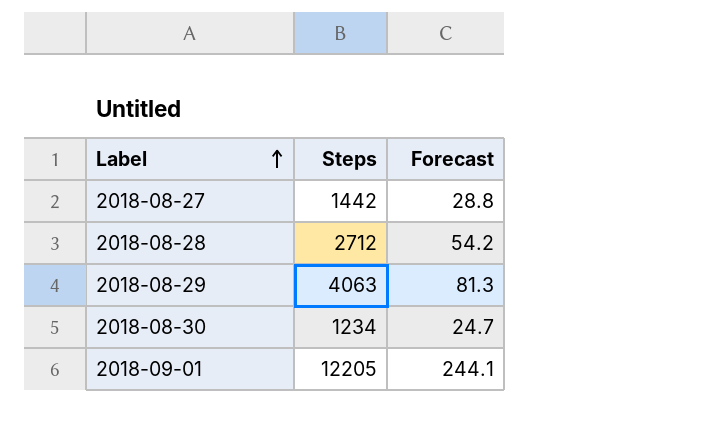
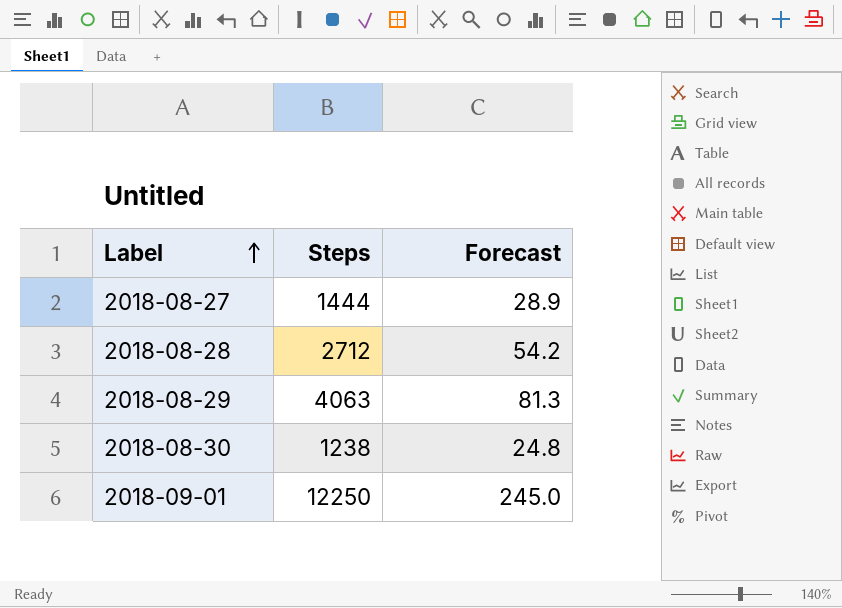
2018-08-27 | Steps: 1442 -> 1444
2018-08-27 | Forecast: 28.8 -> 28.9
2018-08-30 | Steps: 1234 -> 1238
2018-08-30 | Forecast: 24.7 -> 24.8
2018-09-01 | Steps: 12205 -> 12250
2018-09-01 | Forecast: 244.1 -> 245.0

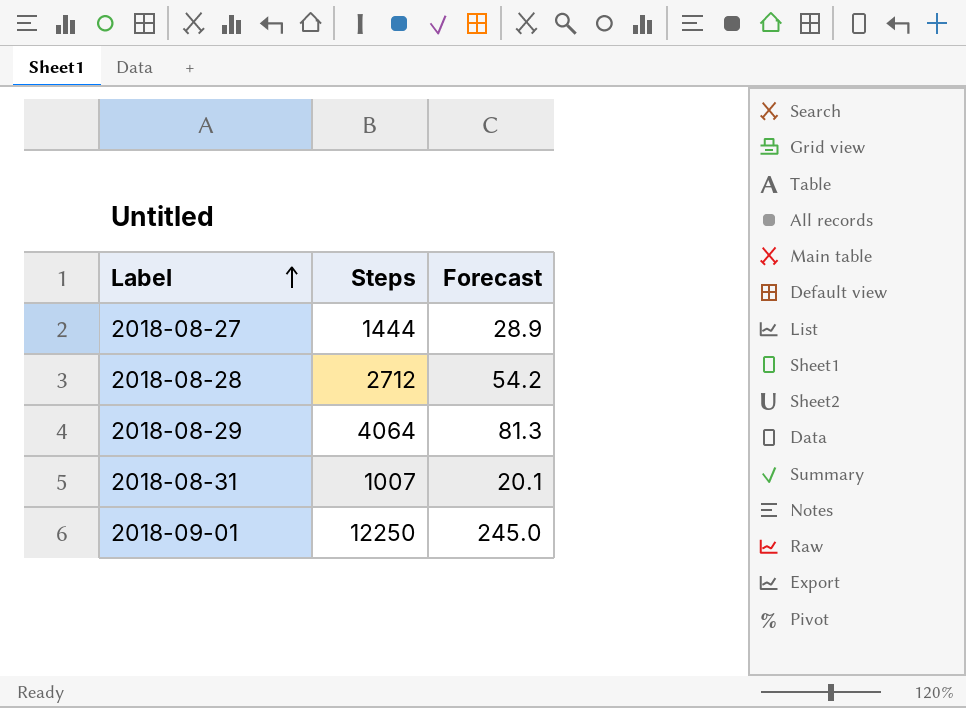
row 2018-08-30: 1238 | 24.8 -> none
2018-08-29 | Steps: 4063 -> 4064
row 2018-08-31: none -> 1007 | 20.1

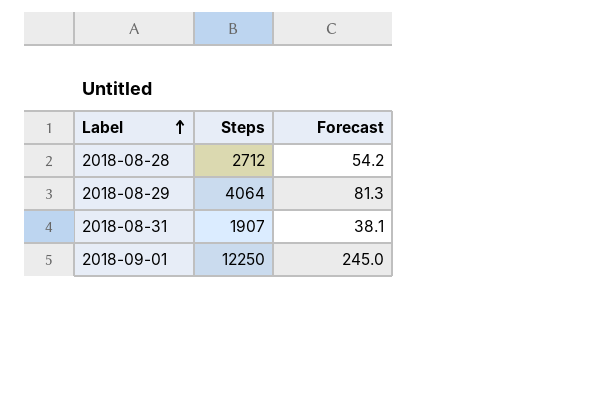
row 2018-08-27: 1444 | 28.9 -> none
2018-08-31 | Steps: 1007 -> 1907
2018-08-31 | Forecast: 20.1 -> 38.1

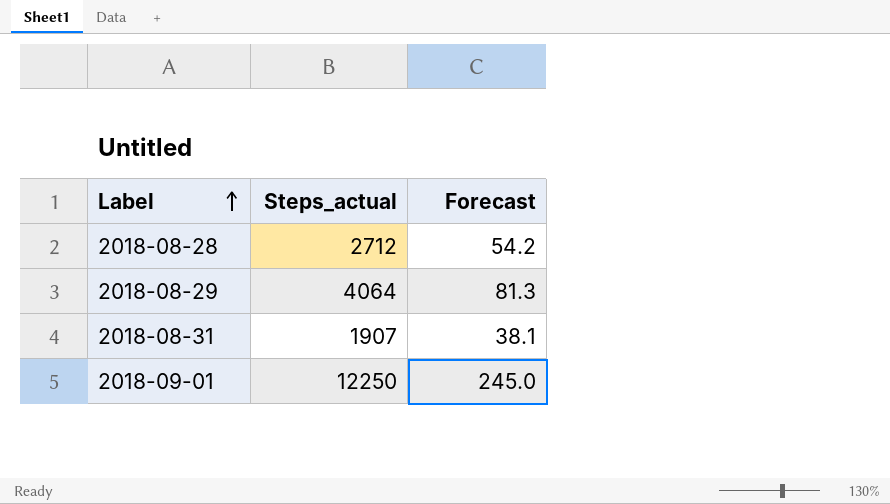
column name: Steps -> Steps_actual

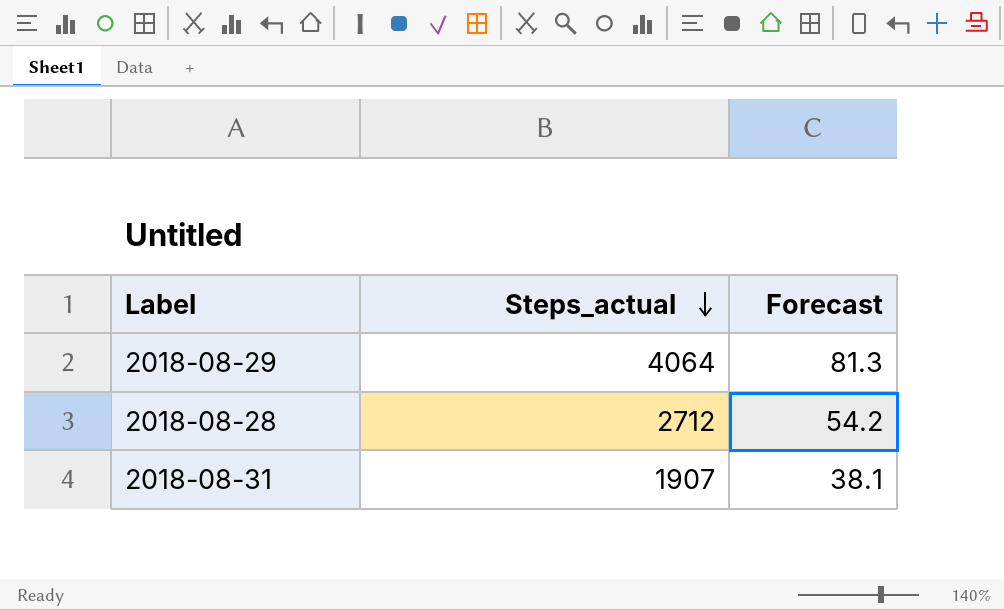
row order: Label ascending -> Steps_actual descending
row 2018-09-01: 12250 | 245.0 -> none

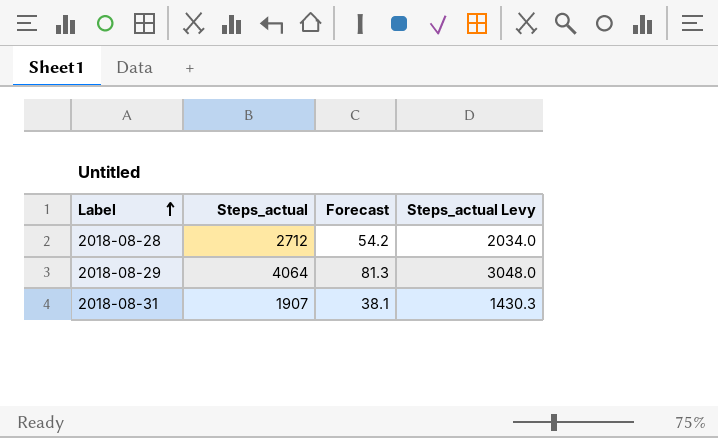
row order: Steps_actual descending -> Label ascending
column Steps_actual Levy | formula: none -> [Steps_actual] * 0.75

